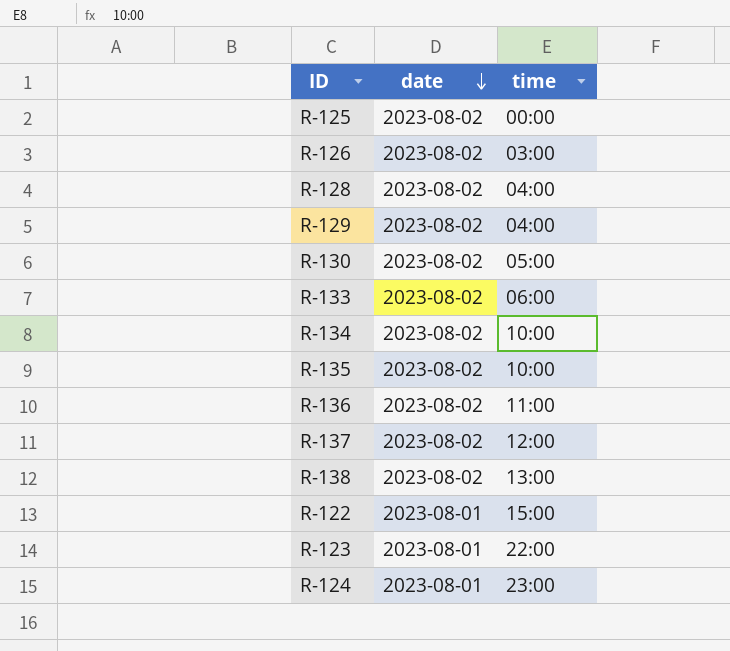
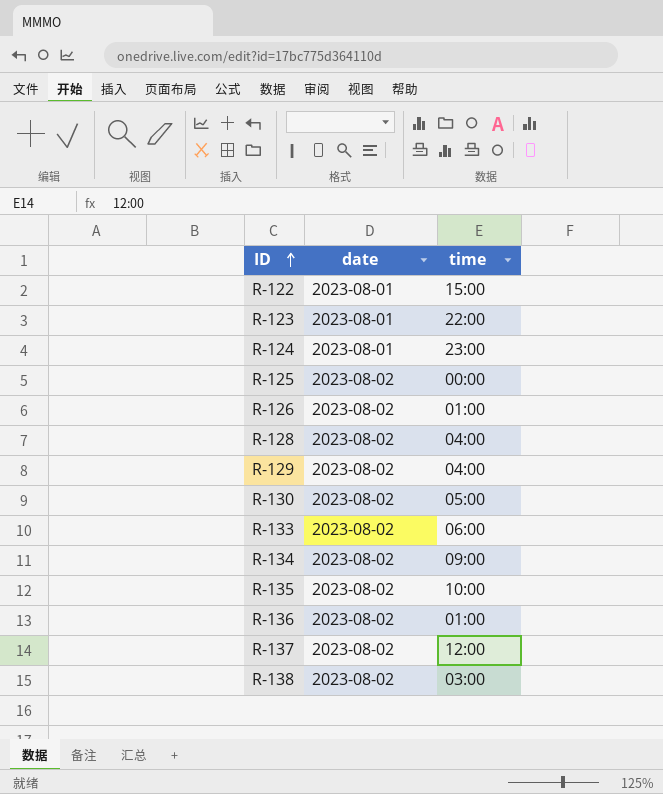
row order: date descending -> ID ascending
R-126 | time: 03:00 -> 01:00
R-134 | time: 10:00 -> 09:00
R-136 | time: 11:00 -> 01:00
R-138 | time: 13:00 -> 03:00

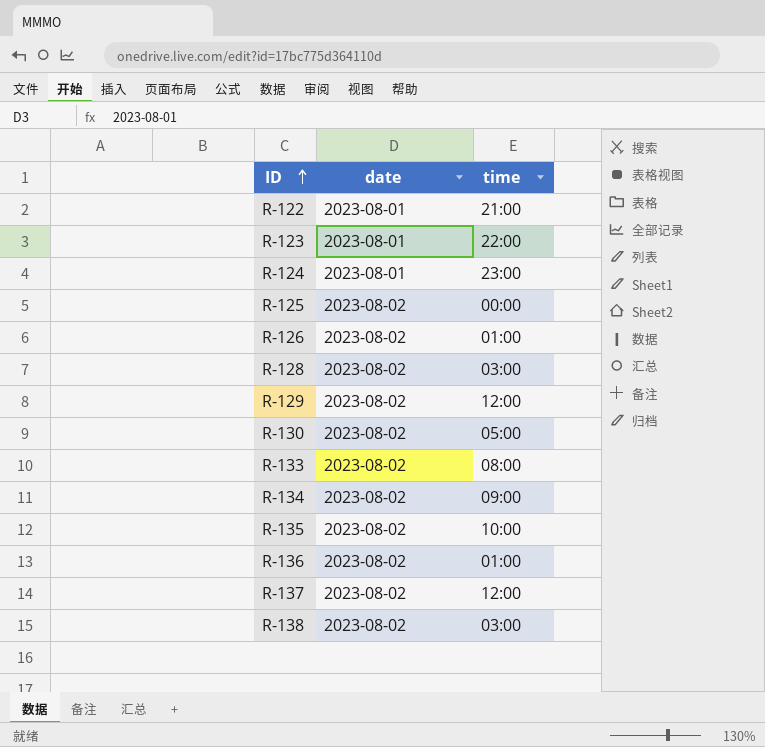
R-122 | time: 15:00 -> 21:00
R-128 | time: 04:00 -> 03:00
R-129 | time: 04:00 -> 12:00
R-133 | time: 06:00 -> 08:00

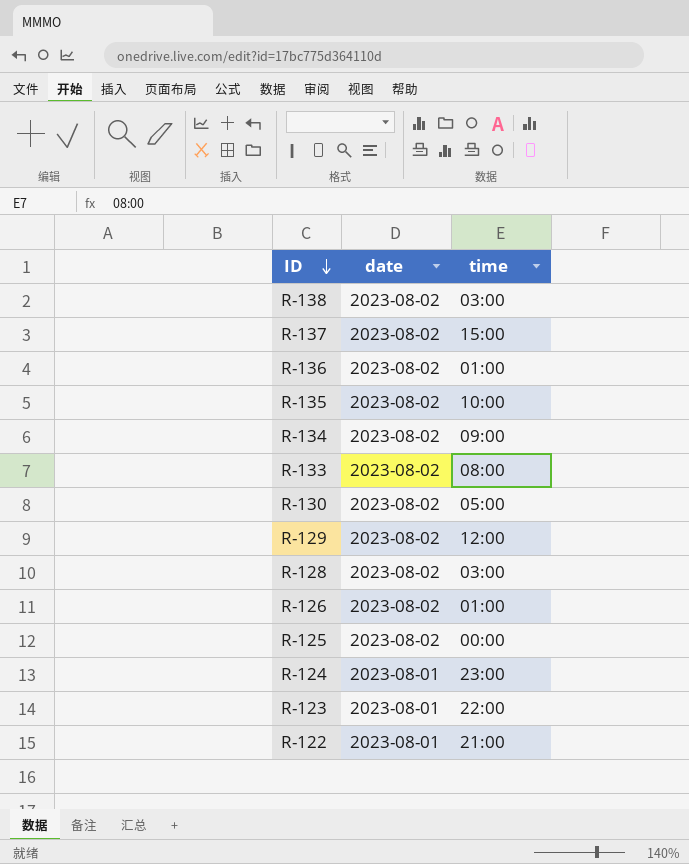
row order: ID ascending -> ID descending
R-137 | time: 12:00 -> 15:00

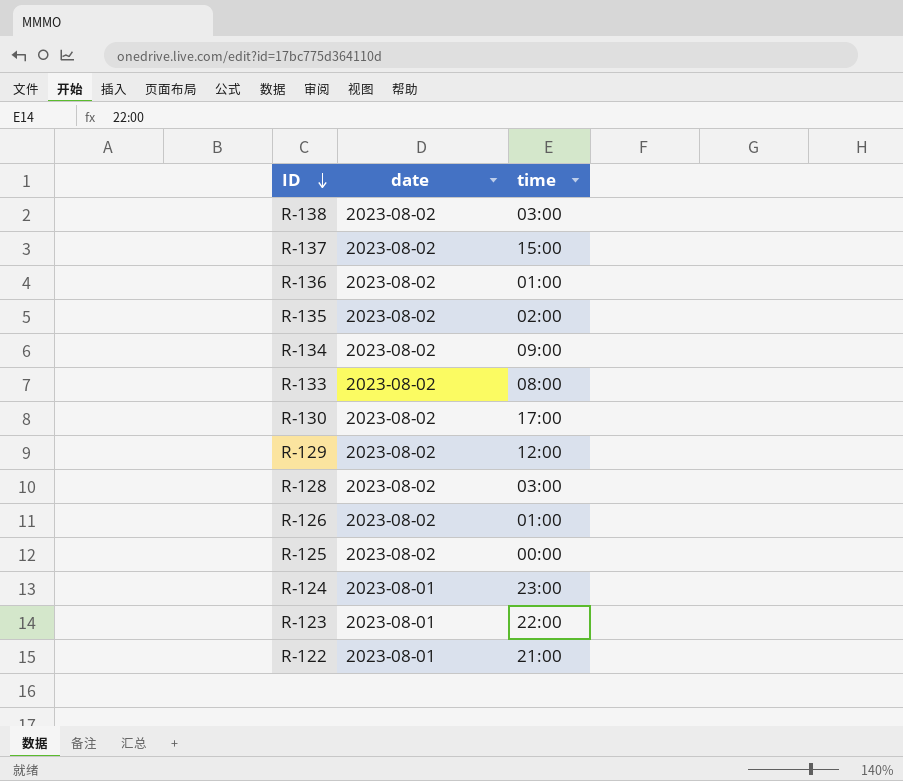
R-135 | time: 10:00 -> 02:00
R-130 | time: 05:00 -> 17:00

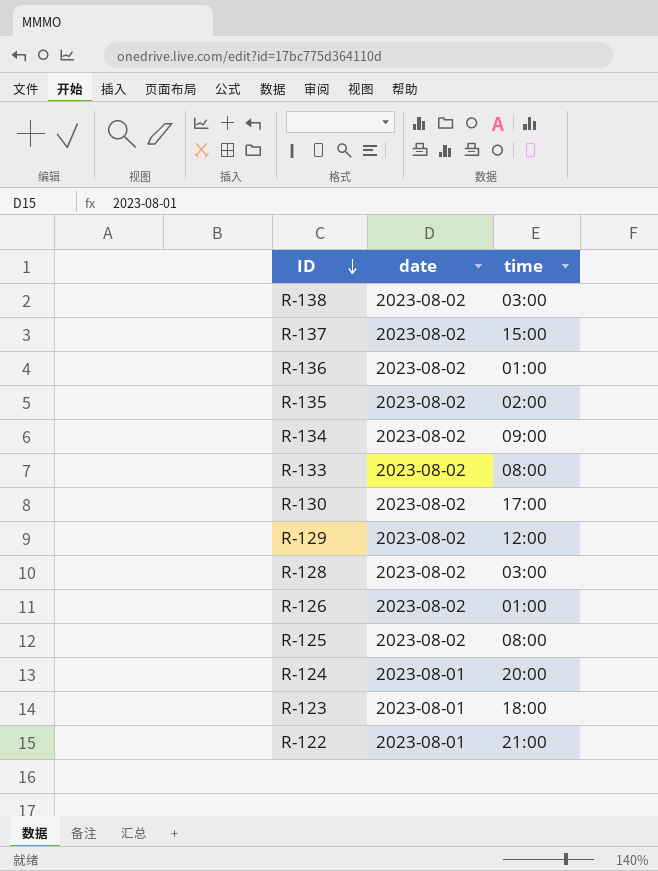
R-125 | time: 00:00 -> 08:00
R-124 | time: 23:00 -> 20:00
R-123 | time: 22:00 -> 18:00

